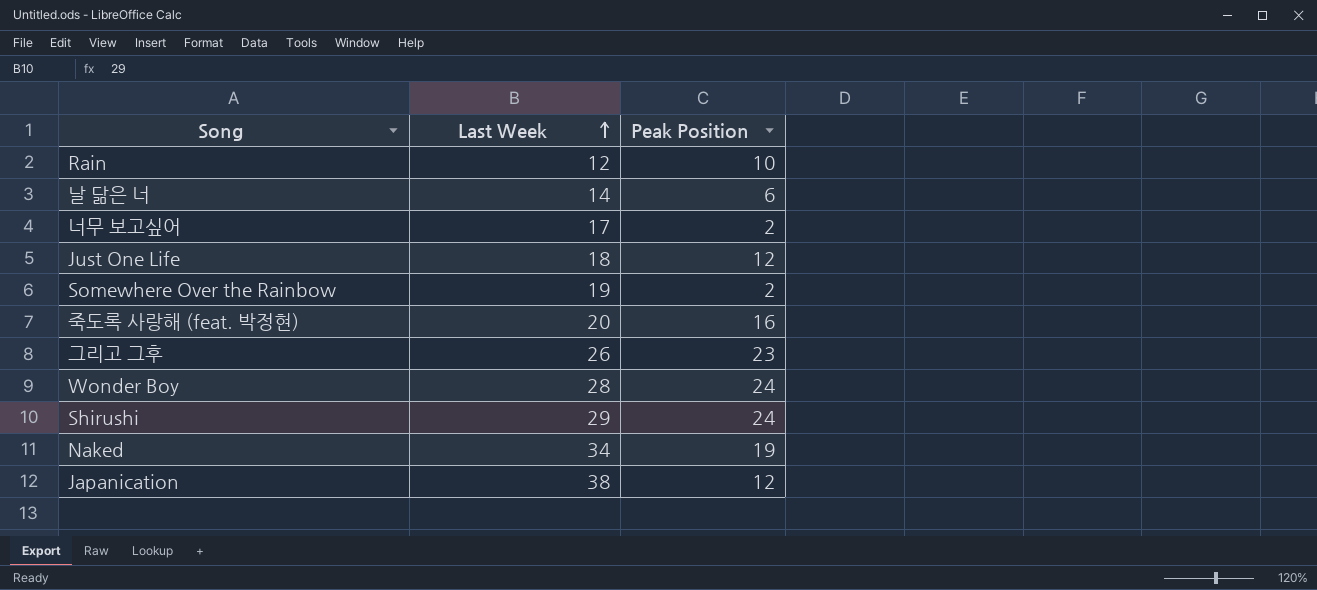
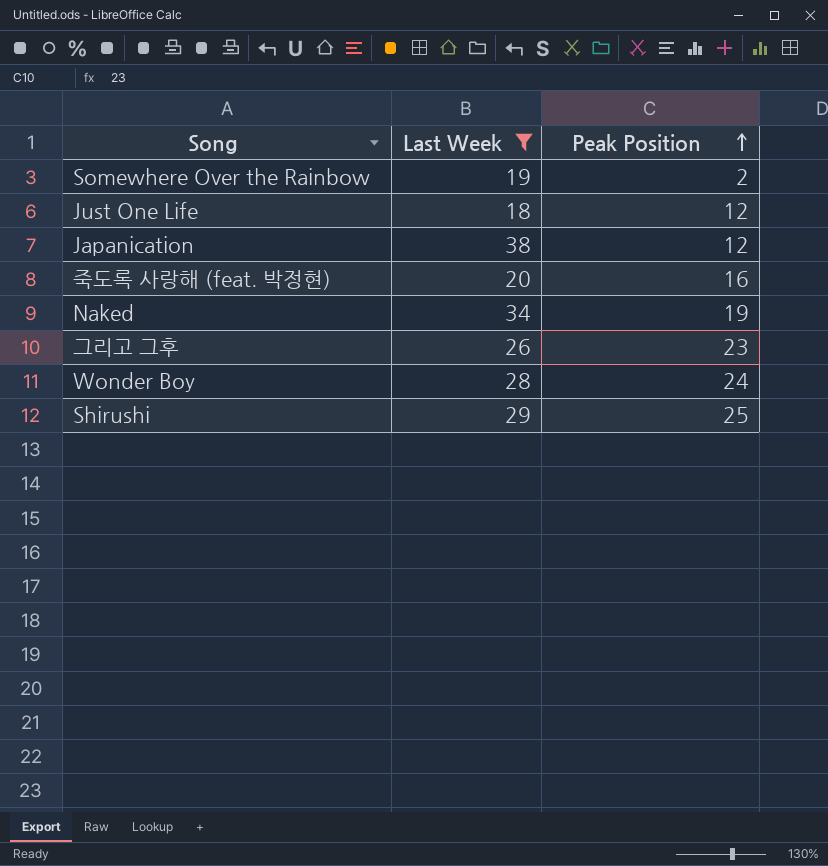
filter: none -> Last Week >= 18
row order: Last Week ascending -> Peak Position ascending
Shirushi | Peak Position: 24 -> 25

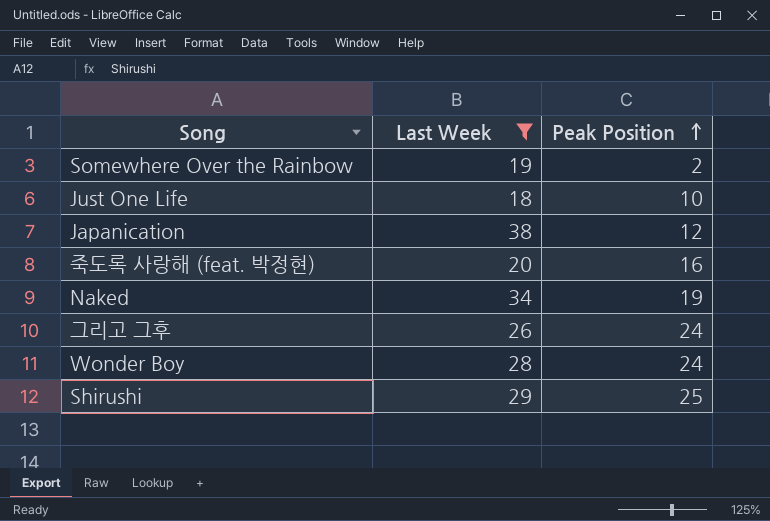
Just One Life | Peak Position: 12 -> 10
그리고 그후 | Peak Position: 23 -> 24

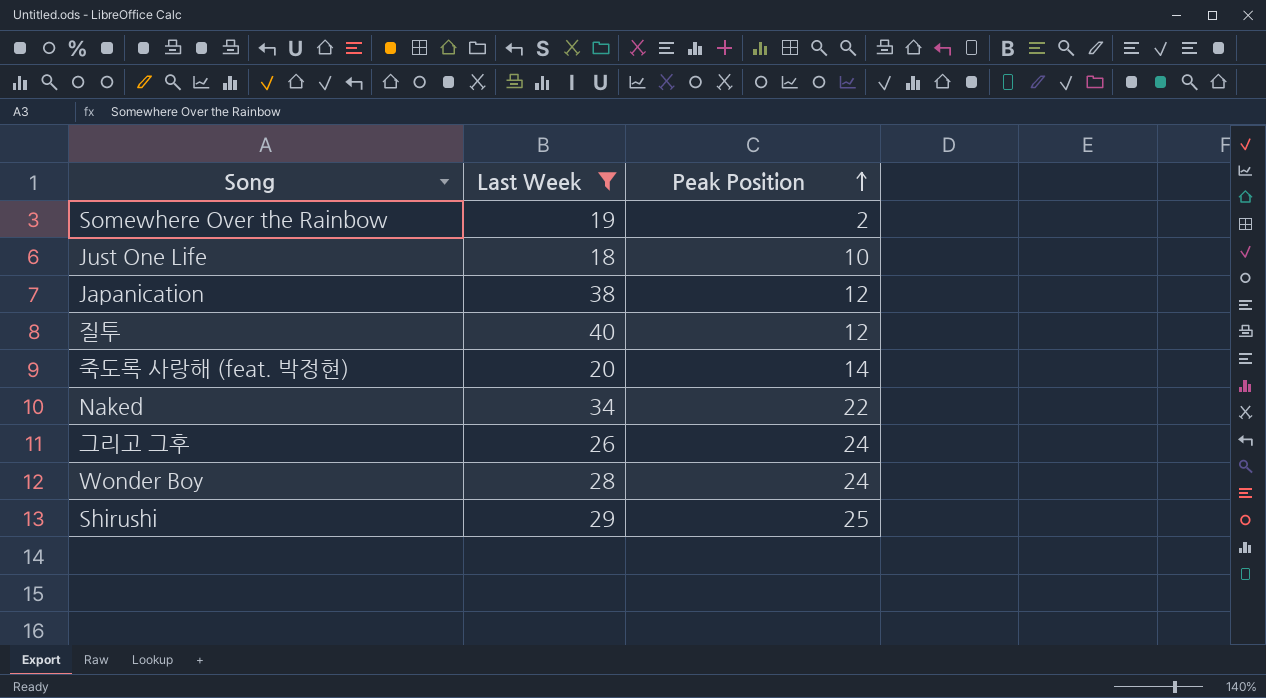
row 질투: none -> 40 | 12
죽도록 사랑해 (feat. 박정현) | Peak Position: 16 -> 14
Naked | Peak Position: 19 -> 22

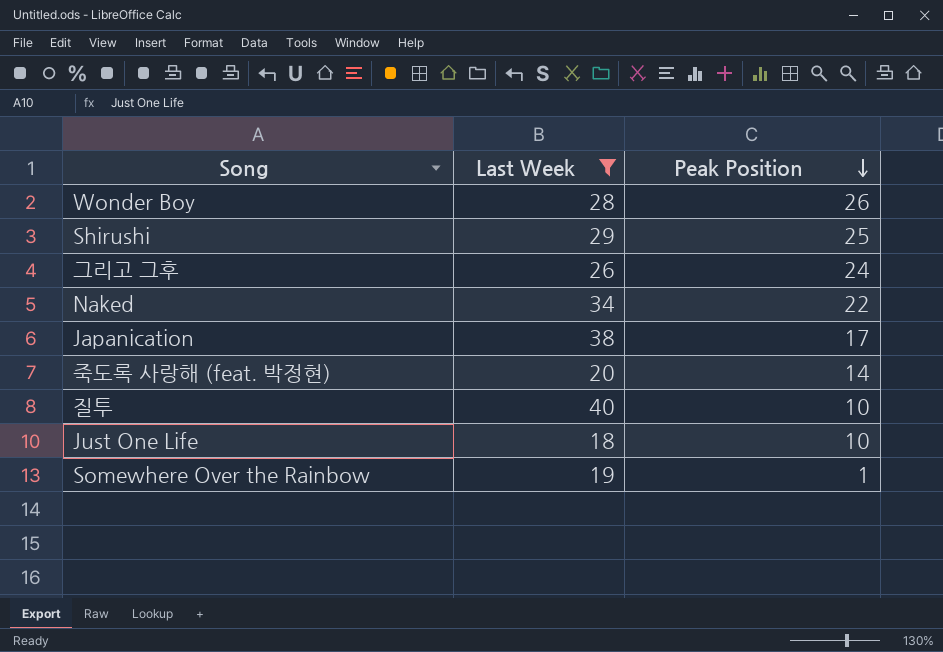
row order: Peak Position ascending -> Peak Position descending
Wonder Boy | Peak Position: 24 -> 26
Japanication | Peak Position: 12 -> 17
질투 | Peak Position: 12 -> 10
Somewhere Over the Rainbow | Peak Position: 2 -> 1

